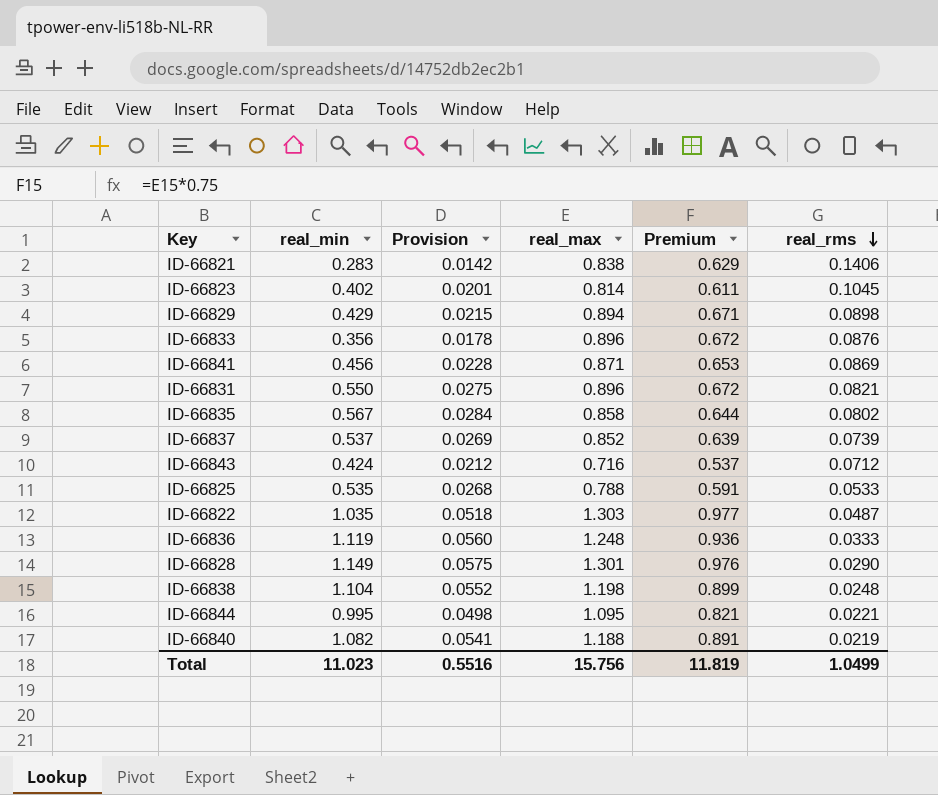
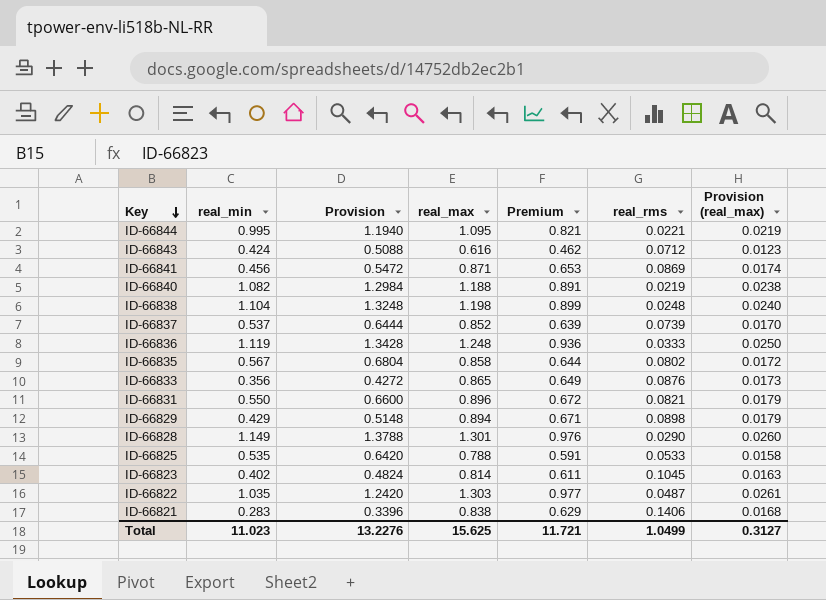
row order: real_rms descending -> Key descending
column Provision | formula: [real_min] * 0.05 -> [real_min] * 1.2
column Provision (real_max) | formula: none -> [real_max] * 0.02
ID-66843 | real_max: 0.716 -> 0.616
ID-66843 | Premium: 0.537 -> 0.462
ID-66833 | real_max: 0.896 -> 0.865
ID-66833 | Premium: 0.672 -> 0.649
Total | Provision: 0.5516 -> 13.2276
Total | real_max: 15.756 -> 15.625
Total | Premium: 11.819 -> 11.721

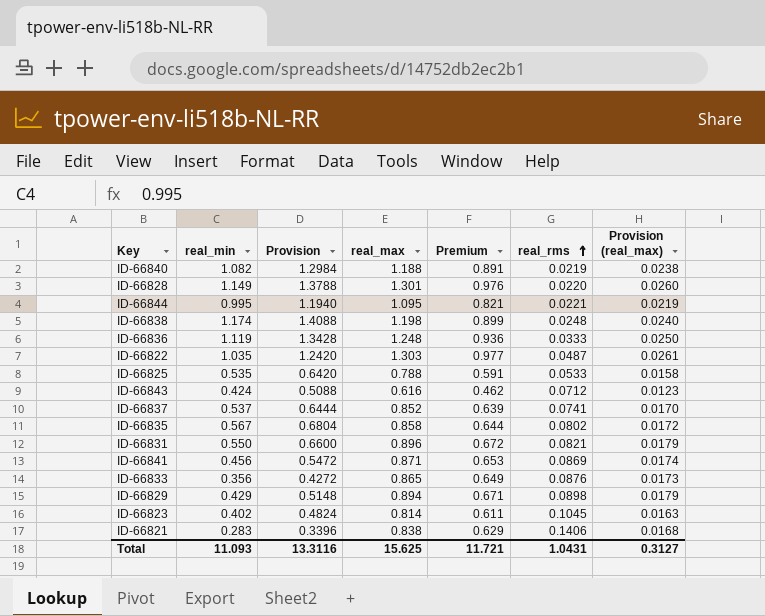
row order: Key descending -> real_rms ascending
ID-66828 | real_rms: 0.0290 -> 0.0220
ID-66838 | real_min: 1.104 -> 1.174
ID-66838 | Provision: 1.3248 -> 1.4088
ID-66837 | real_rms: 0.0739 -> 0.0741
Total | real_min: 11.023 -> 11.093
Total | Provision: 13.2276 -> 13.3116
Total | real_rms: 1.0499 -> 1.0431

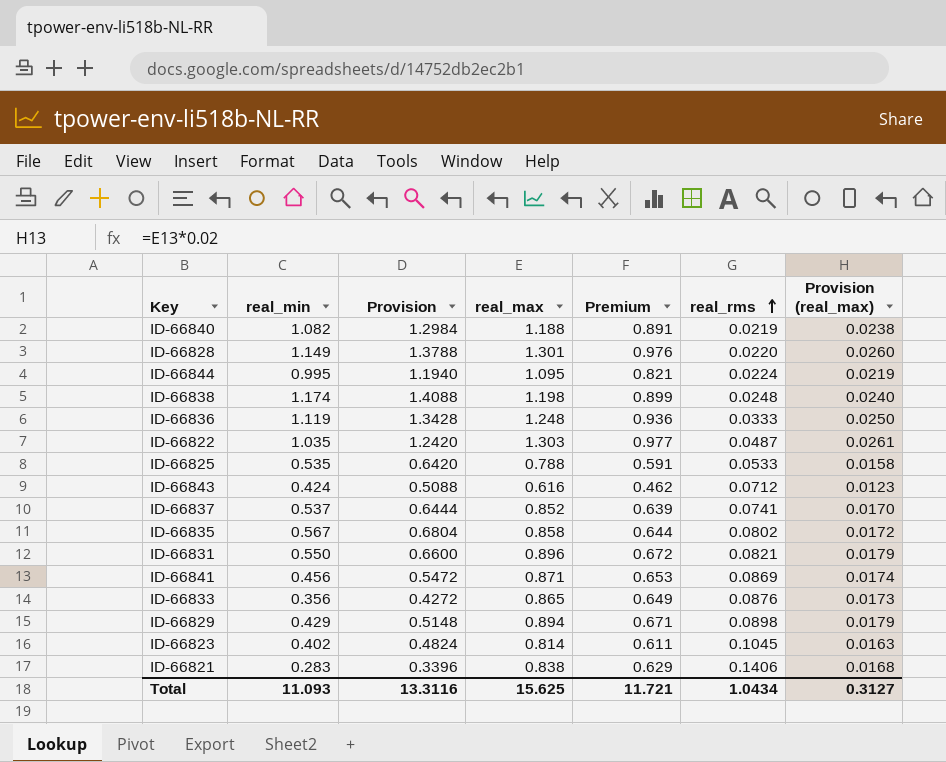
ID-66844 | real_rms: 0.0221 -> 0.0224
Total | real_rms: 1.0431 -> 1.0434

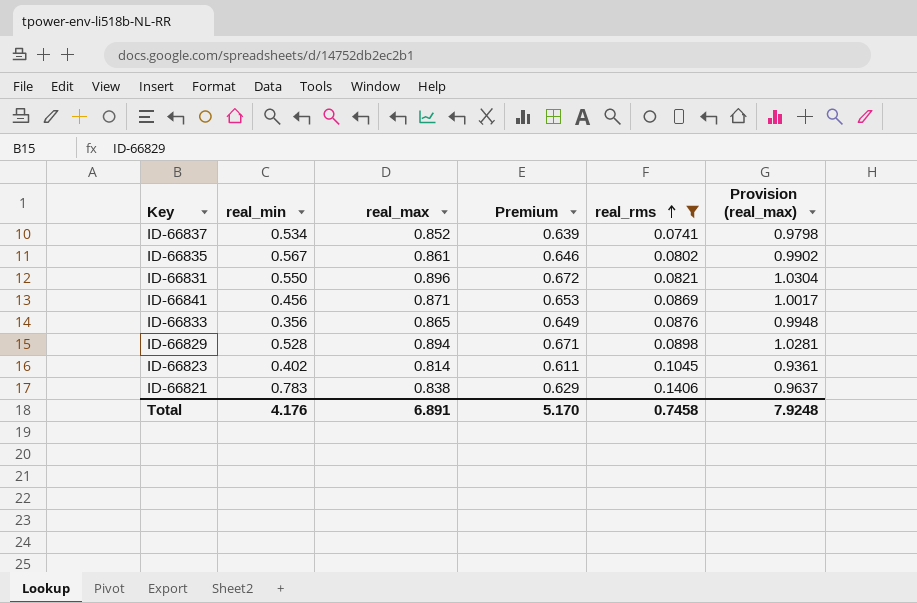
filter: none -> real_rms >= 0.0741
column Provision | formula: [real_min] * 1.2 -> none
column Provision (real_max) | formula: [real_max] * 0.02 -> [real_max] * 1.15
ID-66837 | real_min: 0.537 -> 0.534
ID-66835 | real_max: 0.858 -> 0.861
ID-66835 | Premium: 0.644 -> 0.646
ID-66829 | real_min: 0.429 -> 0.528
ID-66821 | real_min: 0.283 -> 0.783
Total | real_min: 11.093 -> 4.176
Total | real_max: 15.625 -> 6.891
Total | Premium: 11.721 -> 5.170
Total | real_rms: 1.0434 -> 0.7458
Total | Provision (real_max): 0.3127 -> 7.9248

